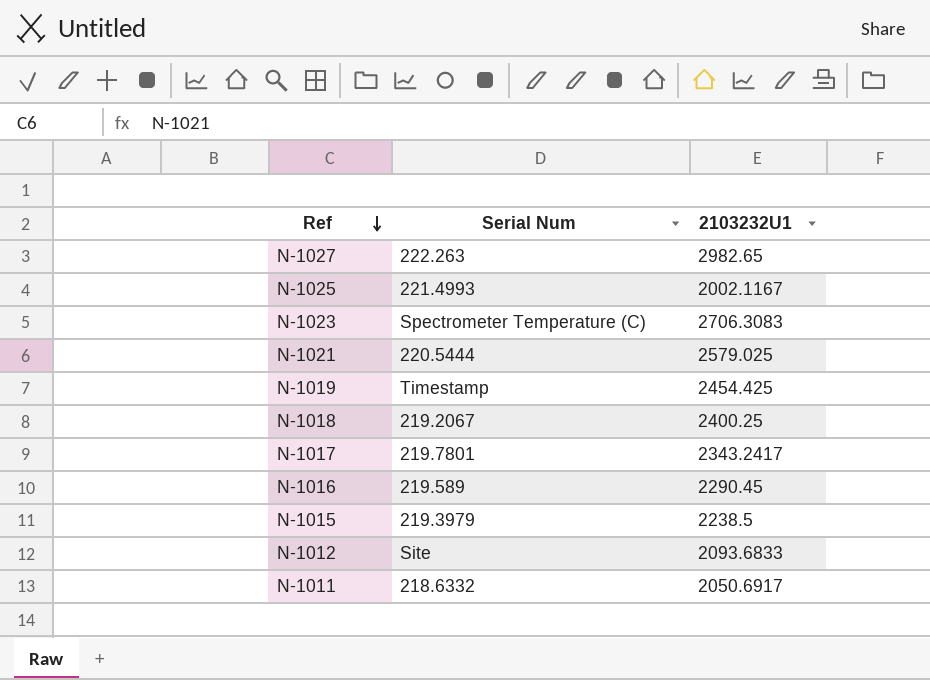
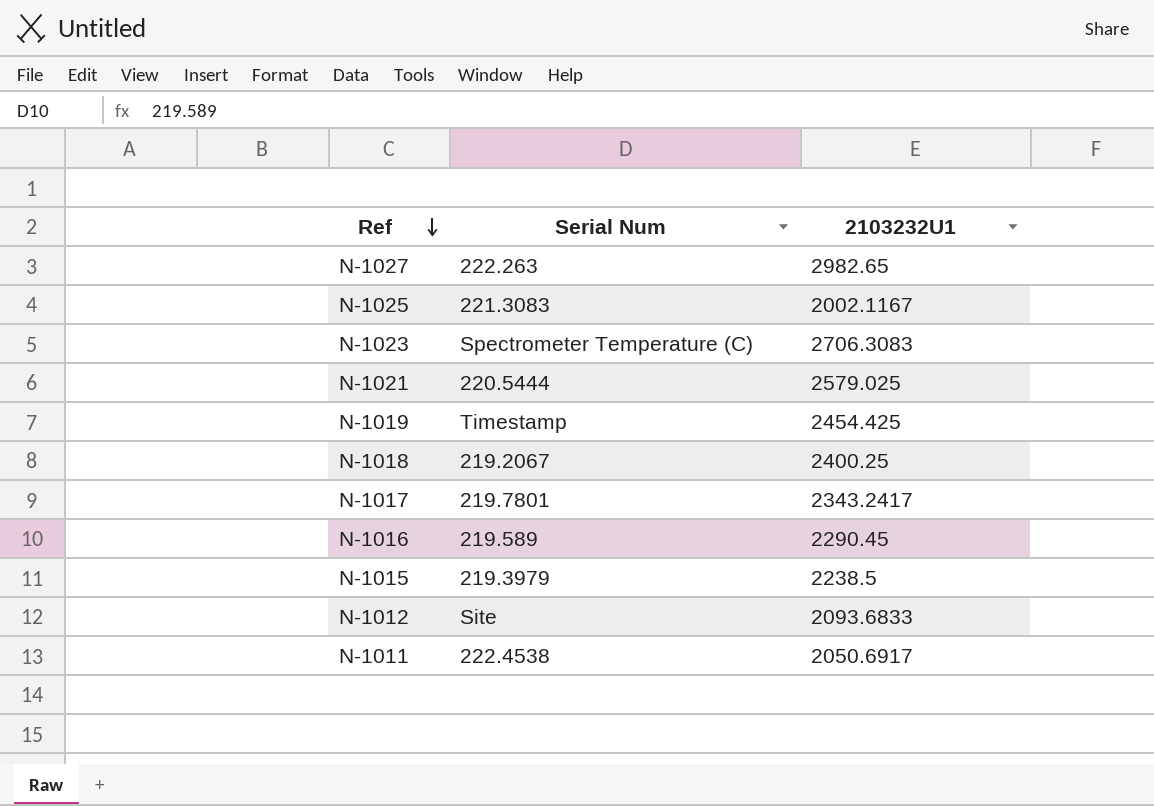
N-1025 | Serial Num: 221.4993 -> 221.3083
N-1011 | Serial Num: 218.6332 -> 222.4538

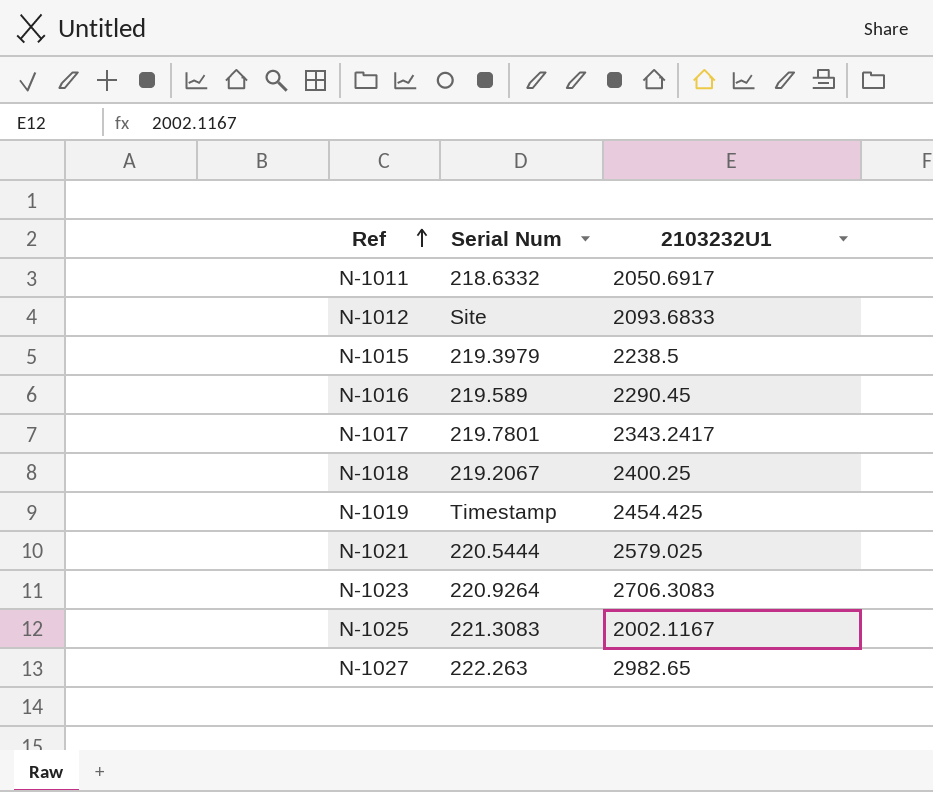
row order: Ref descending -> Ref ascending
N-1011 | Serial Num: 222.4538 -> 218.6332
N-1023 | Serial Num: Spectrometer Temperature (C) -> 220.9264

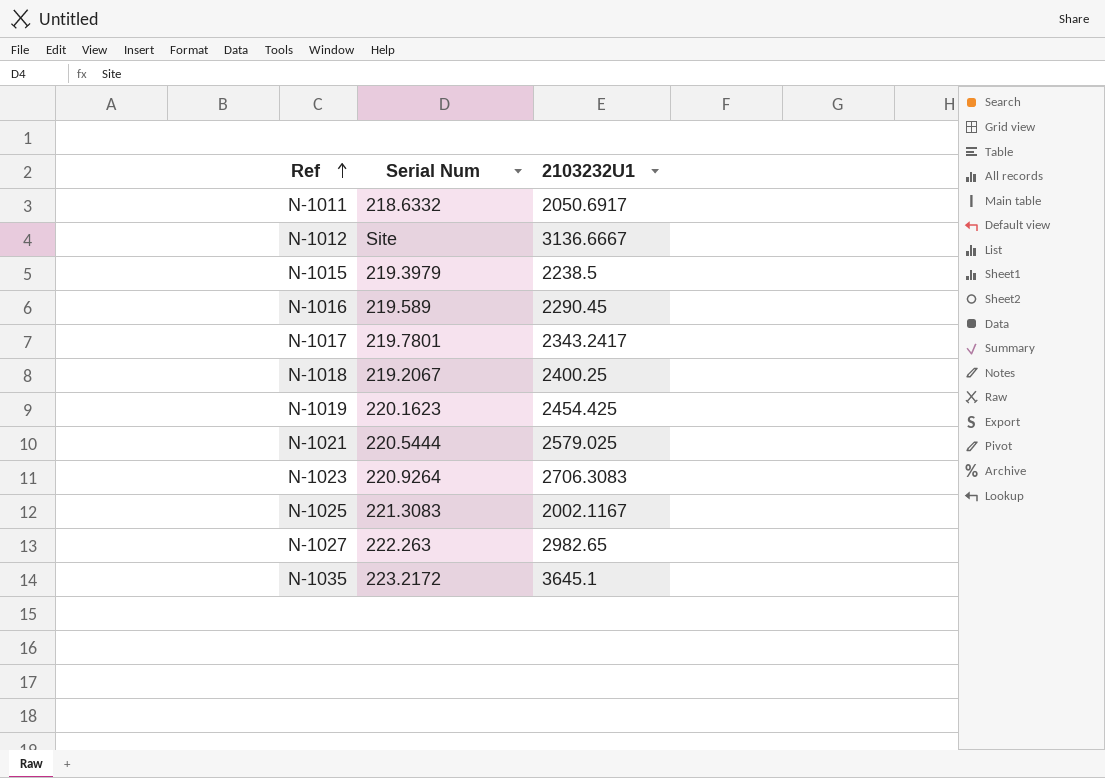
N-1012 | 2103232U1: 2093.6833 -> 3136.6667
N-1019 | Serial Num: Timestamp -> 220.1623
row N-1035: none -> 223.2172 | 3645.1

